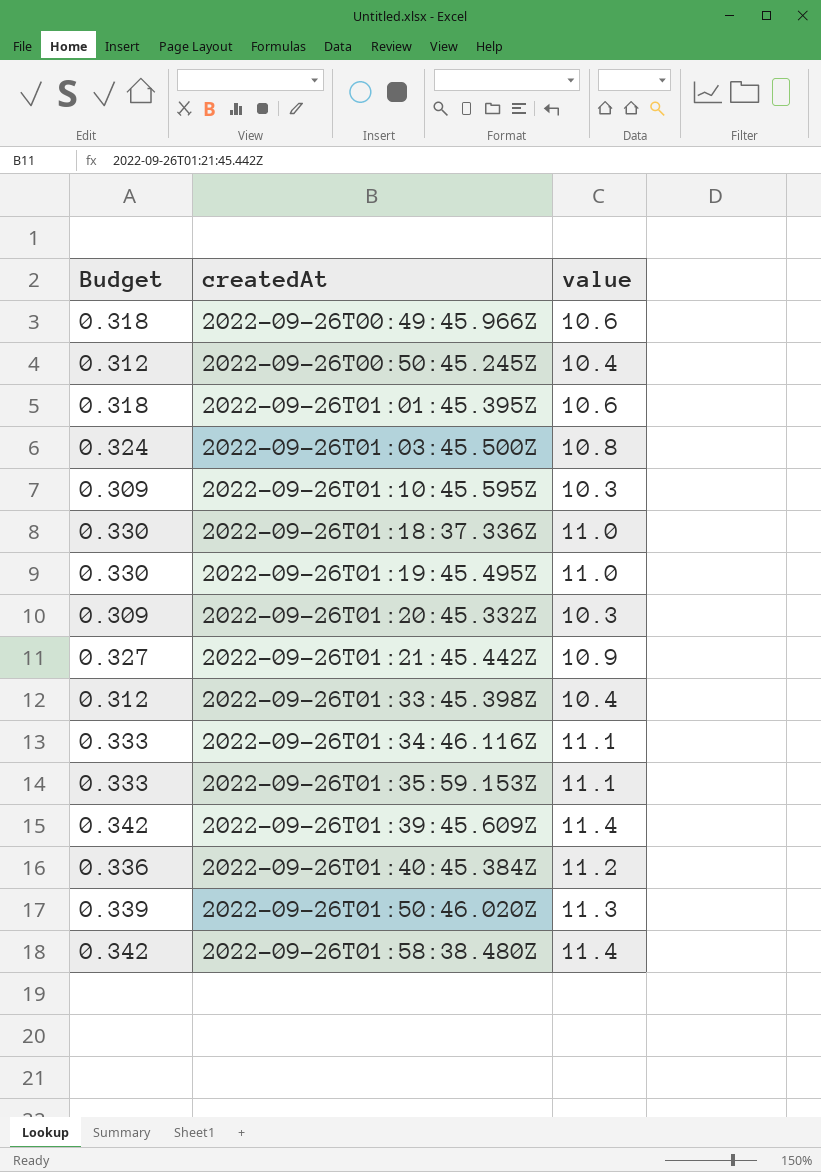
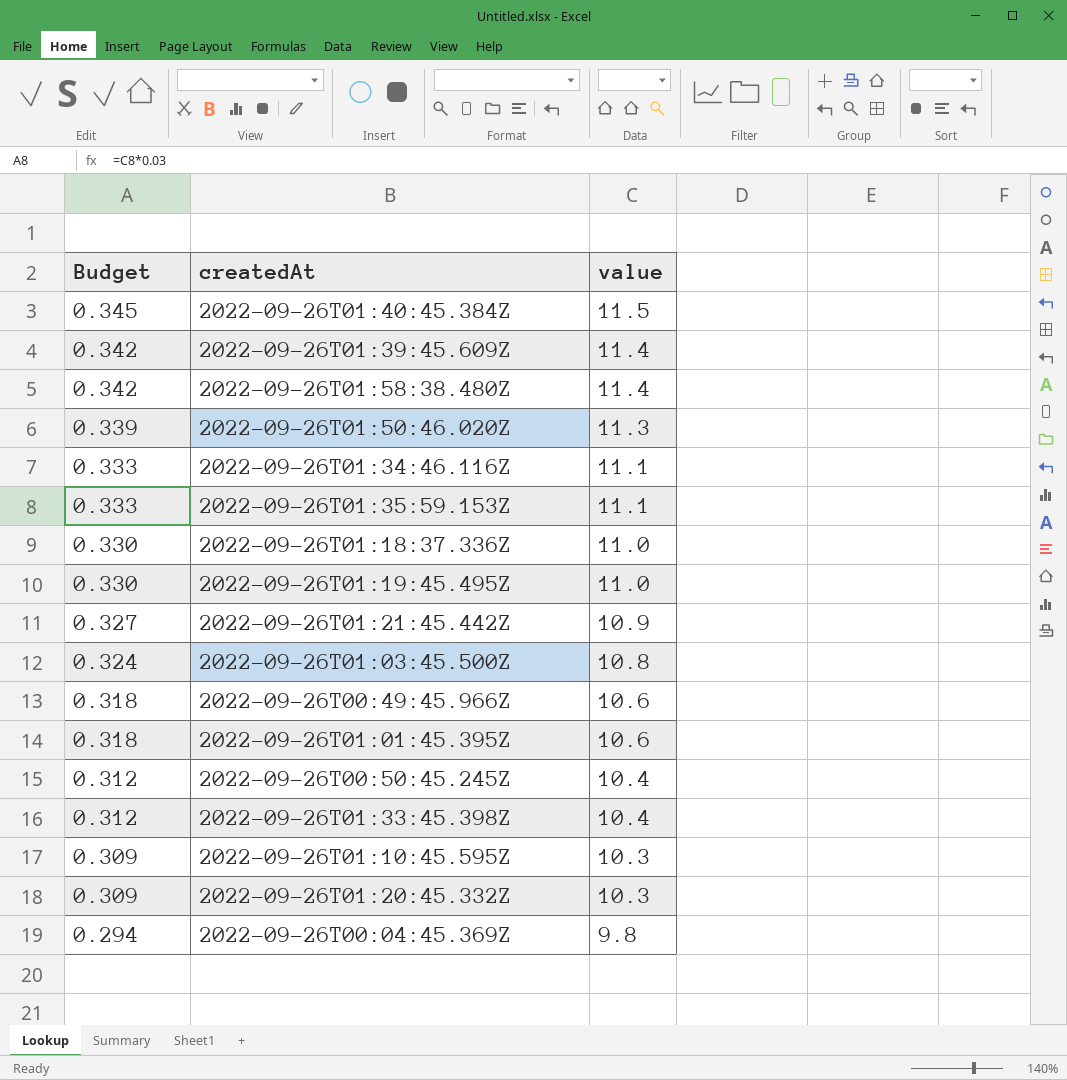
row order: createdAt ascending -> Budget descending
2022-09-26T01:40:45.384Z | Budget: 0.336 -> 0.345
2022-09-26T01:40:45.384Z | value: 11.2 -> 11.5
row 2022-09-26T00:04:45.369Z: none -> 0.294 | 9.8

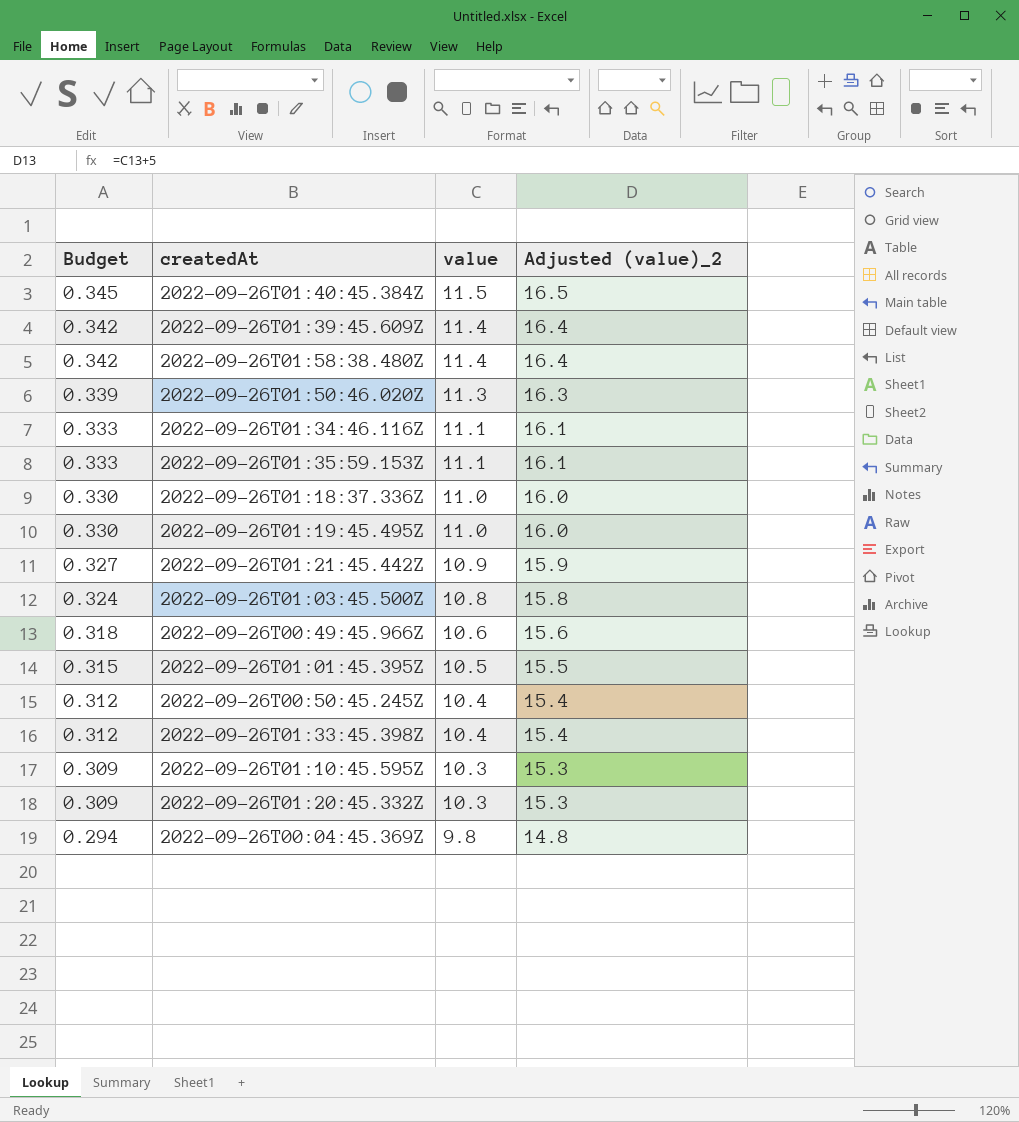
column Adjusted (value)_2 | formula: none -> [value] + 5
2022-09-26T01:01:45.395Z | Budget: 0.318 -> 0.315
2022-09-26T01:01:45.395Z | value: 10.6 -> 10.5

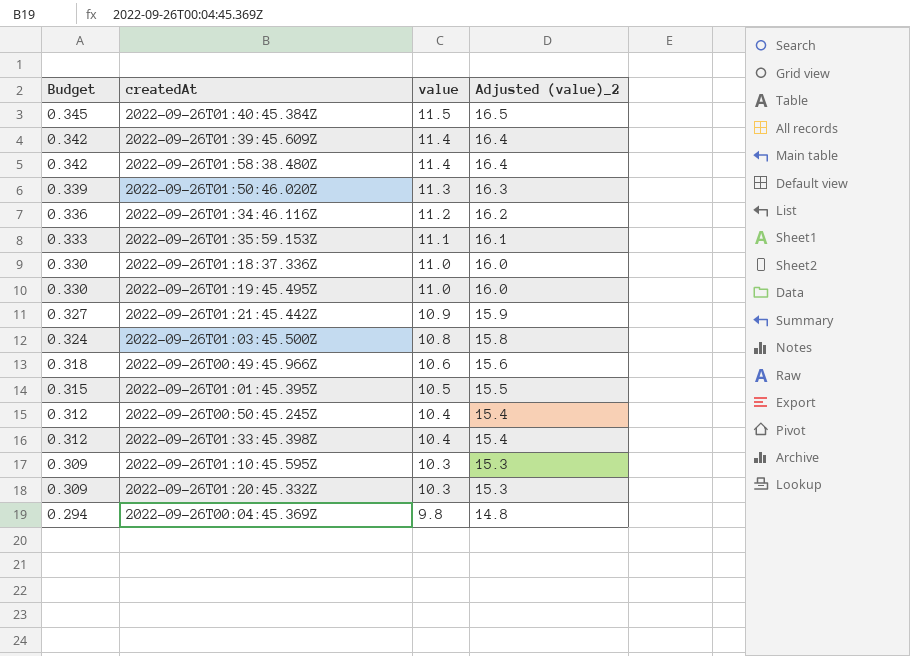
2022-09-26T01:34:46.116Z | Budget: 0.333 -> 0.336
2022-09-26T01:34:46.116Z | value: 11.1 -> 11.2
2022-09-26T01:34:46.116Z | Adjusted (value)_2: 16.1 -> 16.2

